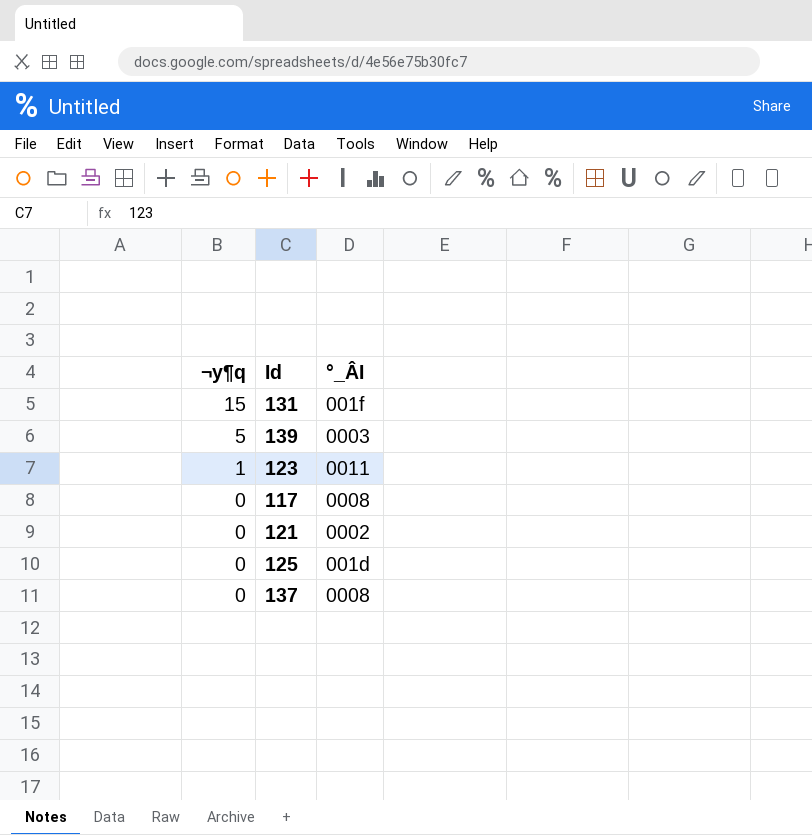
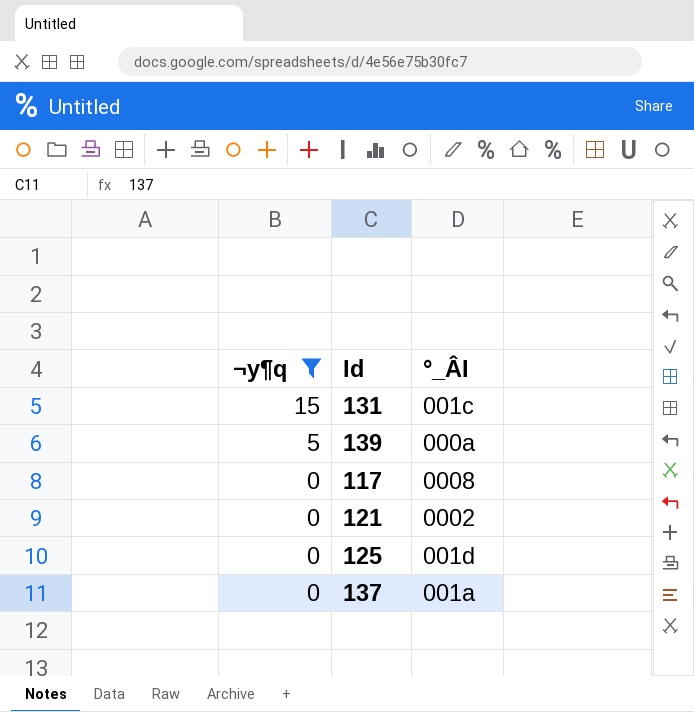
filter: none -> ¬y¶q != 1
131 | °_ÂI: 001f -> 001c
139 | °_ÂI: 0003 -> 000a
137 | °_ÂI: 0008 -> 001a

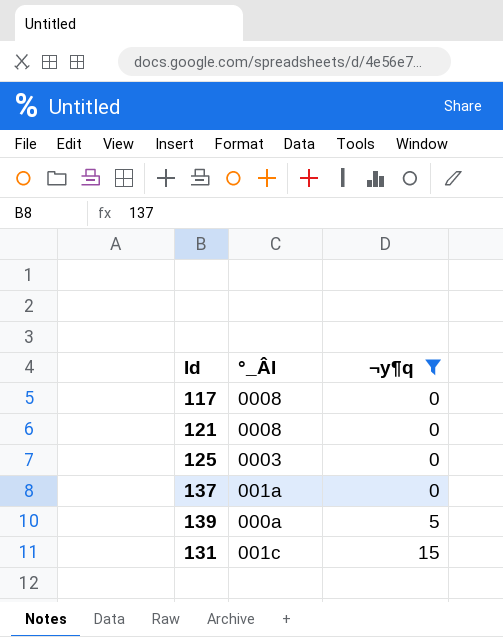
row order: ¬y¶q descending -> ¬y¶q ascending
column ¬y¶q | position: 1 -> 3
121 | °_ÂI: 0002 -> 0008
125 | °_ÂI: 001d -> 0003

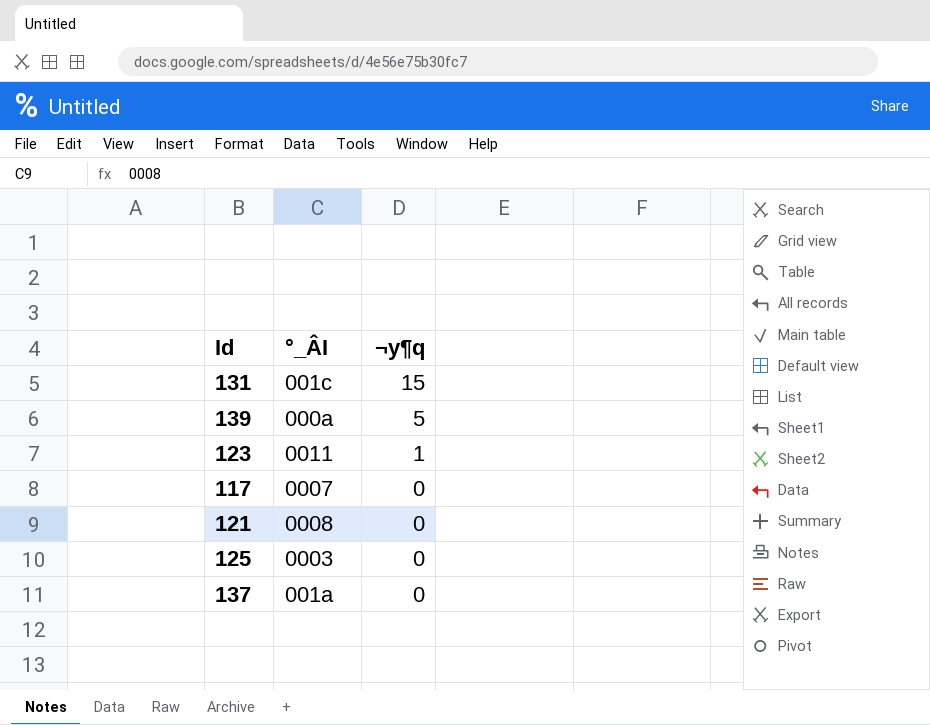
filter: ¬y¶q != 1 -> none
row order: ¬y¶q ascending -> ¬y¶q descending
117 | °_ÂI: 0008 -> 0007

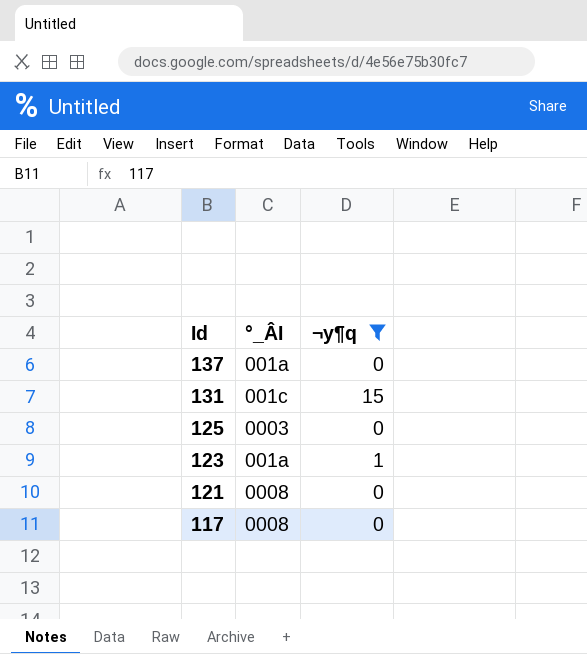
filter: none -> ¬y¶q != 5
row order: ¬y¶q descending -> Id descending
123 | °_ÂI: 0011 -> 001a
117 | °_ÂI: 0007 -> 0008

